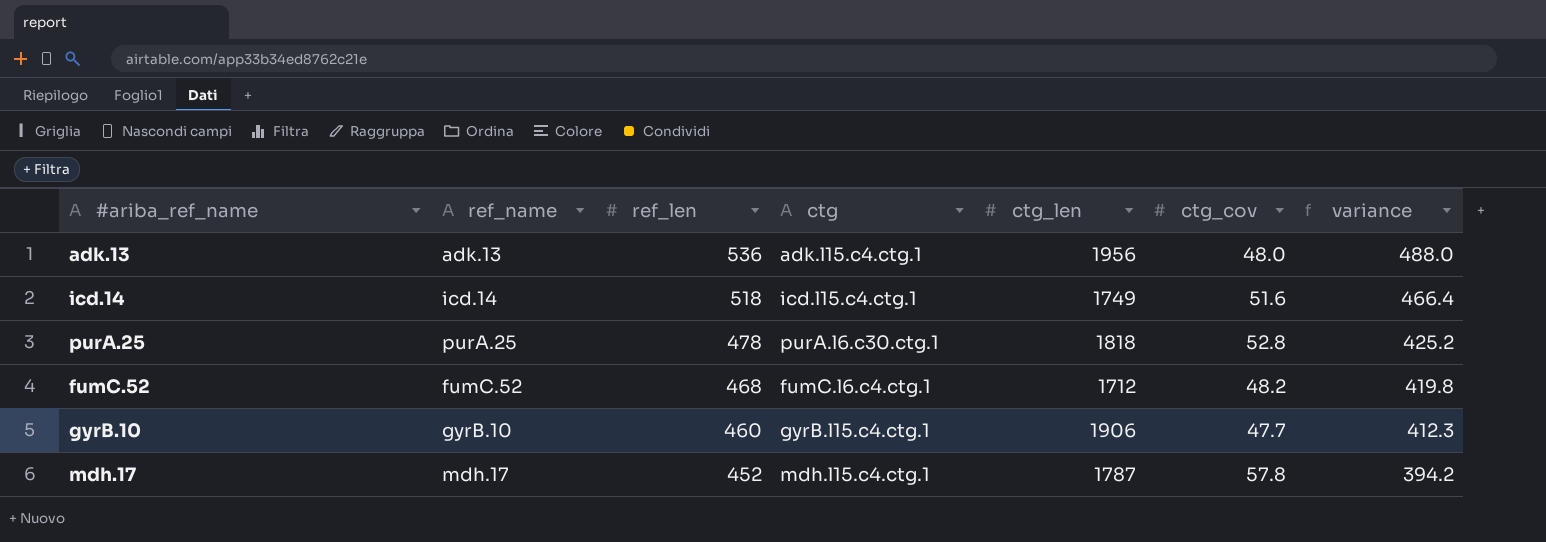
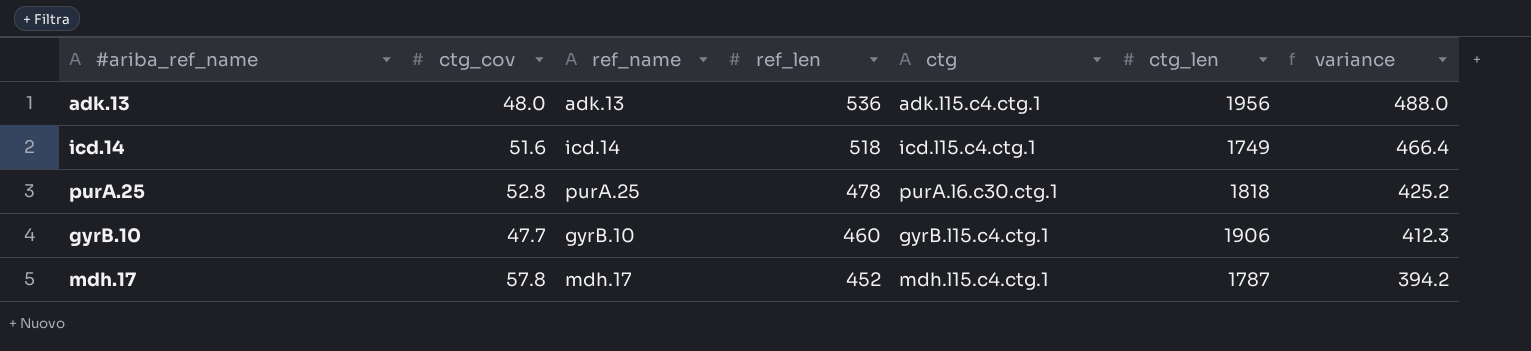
column ctg_cov | position: 6 -> 2
row fumC.52: fumC.52 | 468 | fumC.l6.c4.ctg.1 | 1712 | 48.2 | 419.8 -> none

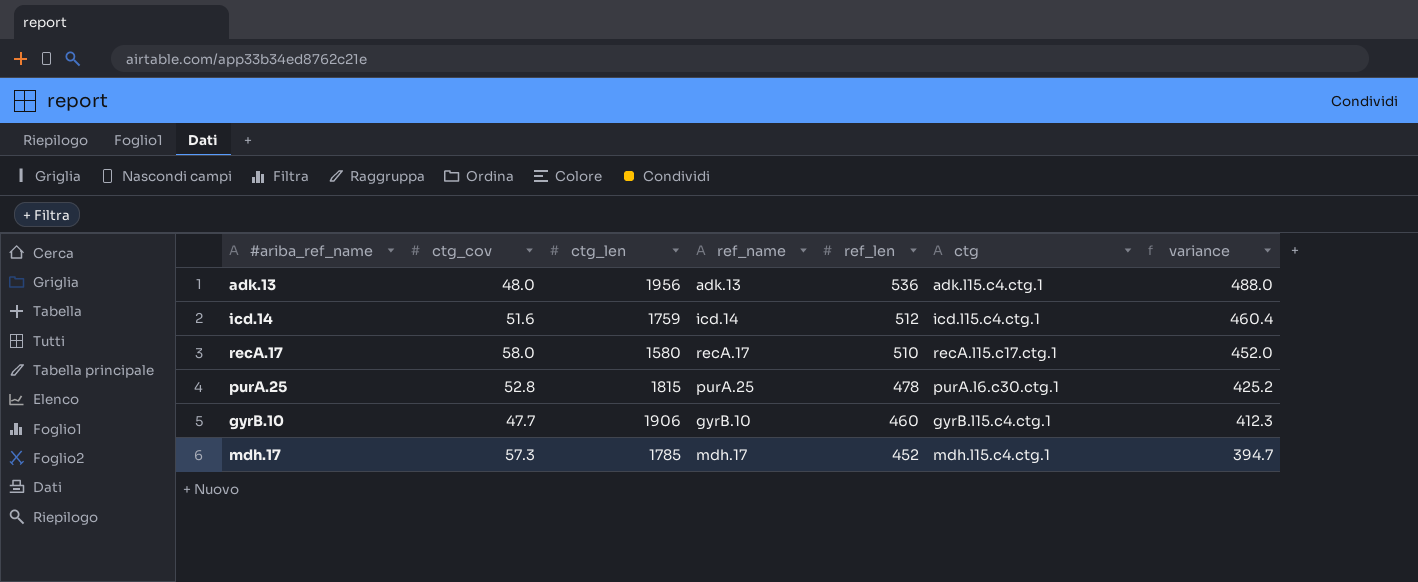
column ctg_len | position: 6 -> 3
icd.14 | ctg_len: 1749 -> 1759
icd.14 | ref_len: 518 -> 512
icd.14 | variance: 466.4 -> 460.4
row recA.17: none -> 58.0 | 1580 | recA.17 | 510 | recA.l15.c17.ctg.1 | 452.0
purA.25 | ctg_len: 1818 -> 1815
mdh.17 | ctg_cov: 57.8 -> 57.3
mdh.17 | ctg_len: 1787 -> 1785
mdh.17 | variance: 394.2 -> 394.7

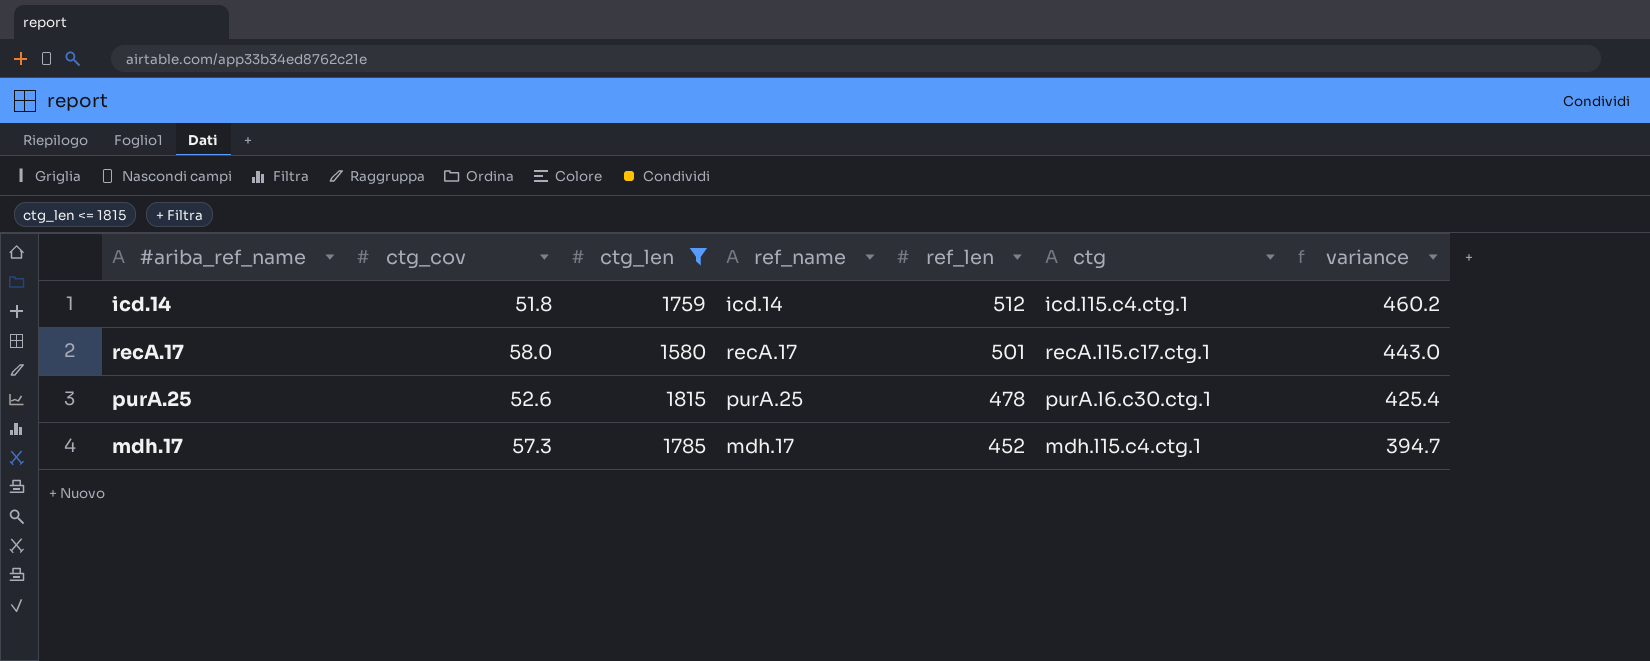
filter: none -> ctg_len <= 1815
icd.14 | ctg_cov: 51.6 -> 51.8
icd.14 | variance: 460.4 -> 460.2
recA.17 | ref_len: 510 -> 501
recA.17 | variance: 452.0 -> 443.0
purA.25 | ctg_cov: 52.8 -> 52.6
purA.25 | variance: 425.2 -> 425.4

